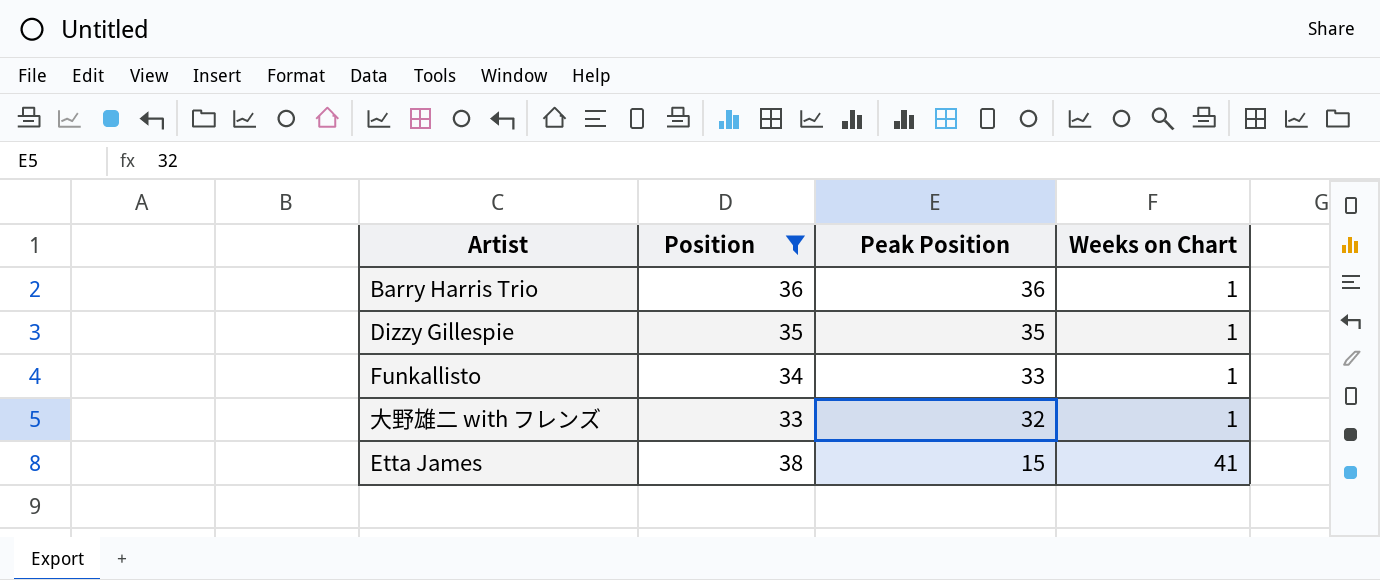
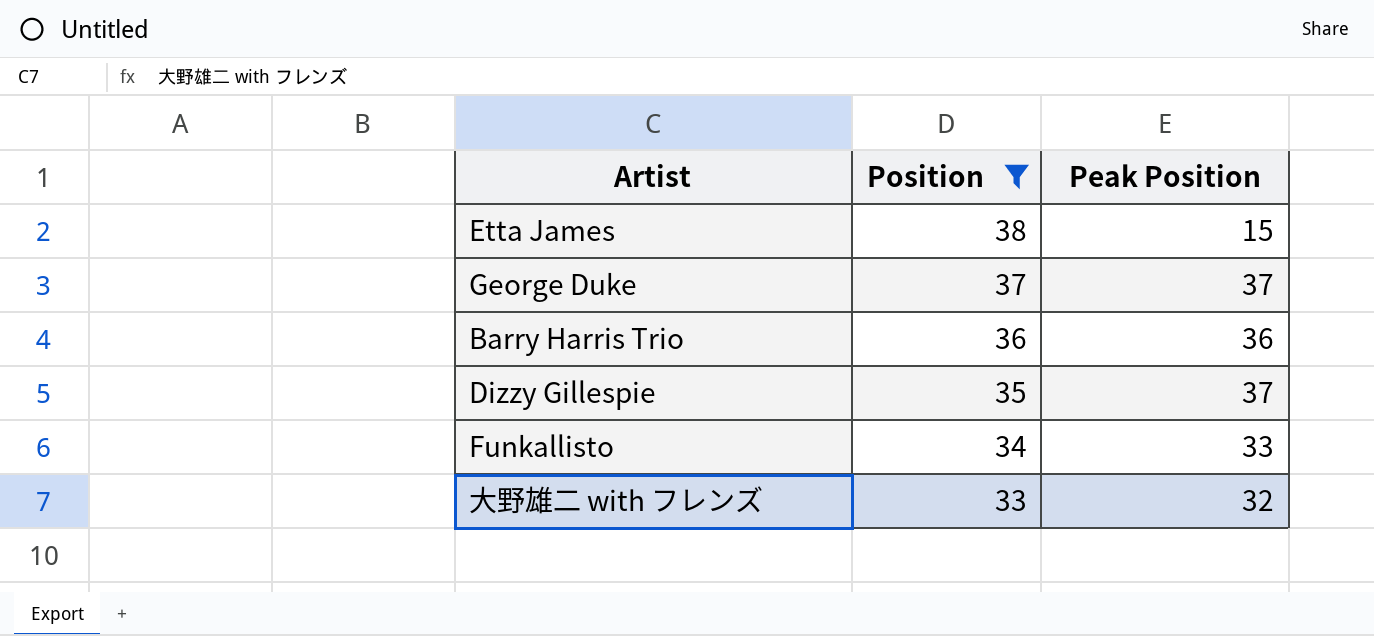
row order: Peak Position descending -> Position descending
column Weeks on Chart | position: 4 -> none
row George Duke: none -> 37 | 37
Dizzy Gillespie | Peak Position: 35 -> 37

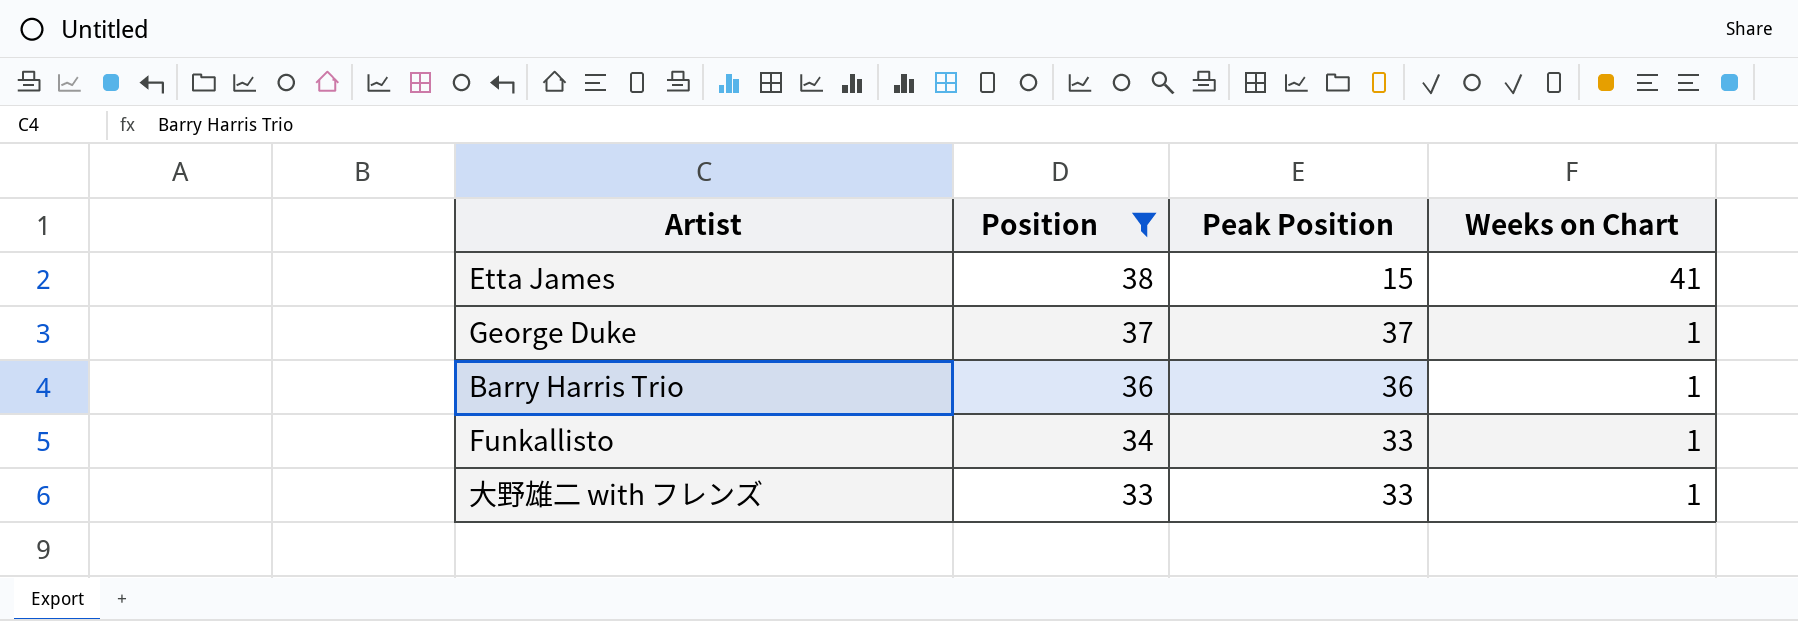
column Weeks on Chart | position: none -> 4
row Dizzy Gillespie: 35 | 37 -> none
大野雄二 with フレンズ | Peak Position: 32 -> 33

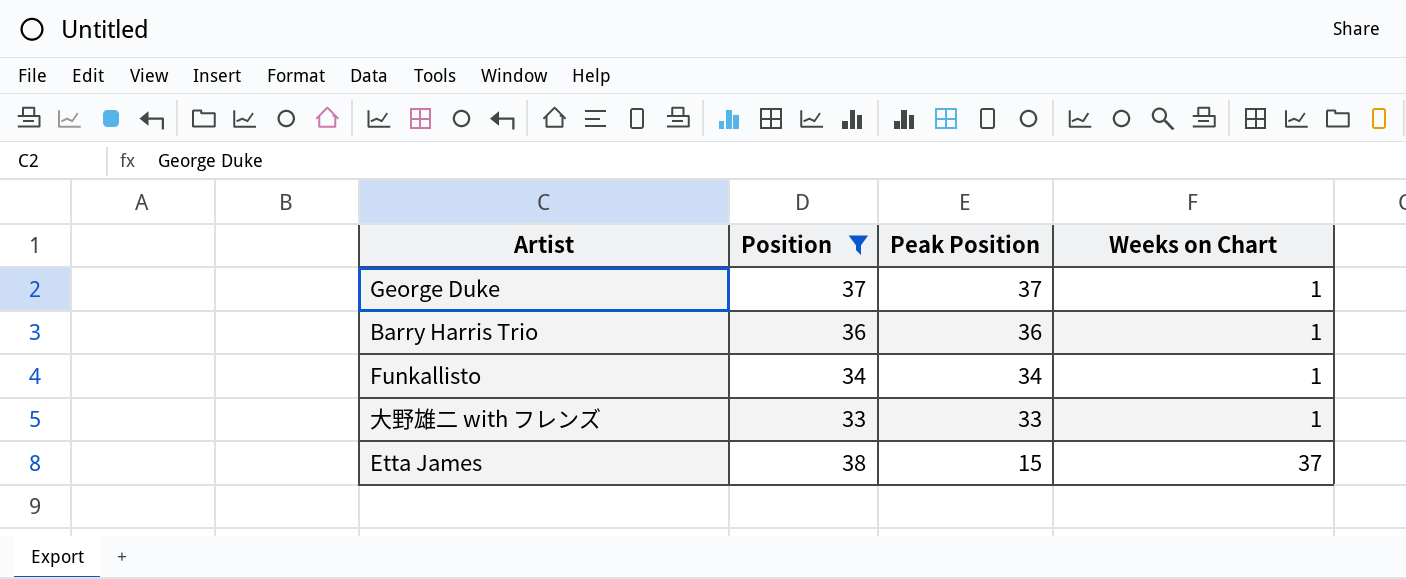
row order: Position descending -> Peak Position descending
Funkallisto | Peak Position: 33 -> 34
Etta James | Weeks on Chart: 41 -> 37

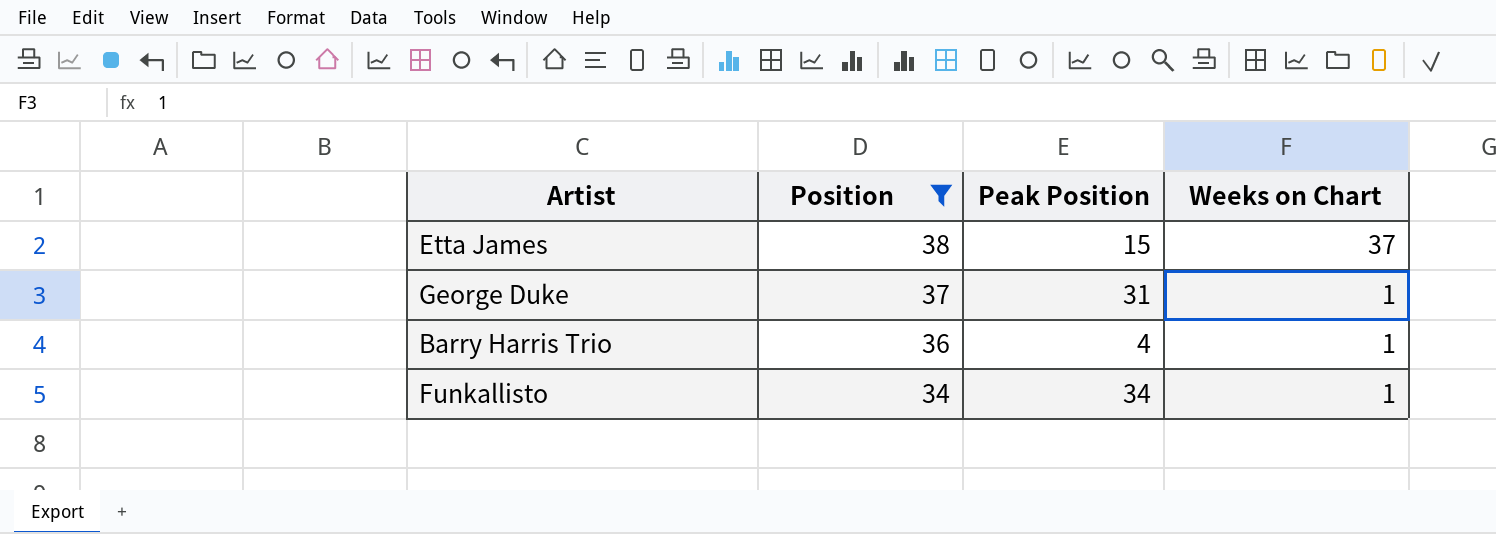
row order: Peak Position descending -> Position descending
row 大野雄二 with フレンズ: 33 | 33 | 1 -> none
George Duke | Peak Position: 37 -> 31
Barry Harris Trio | Peak Position: 36 -> 4

